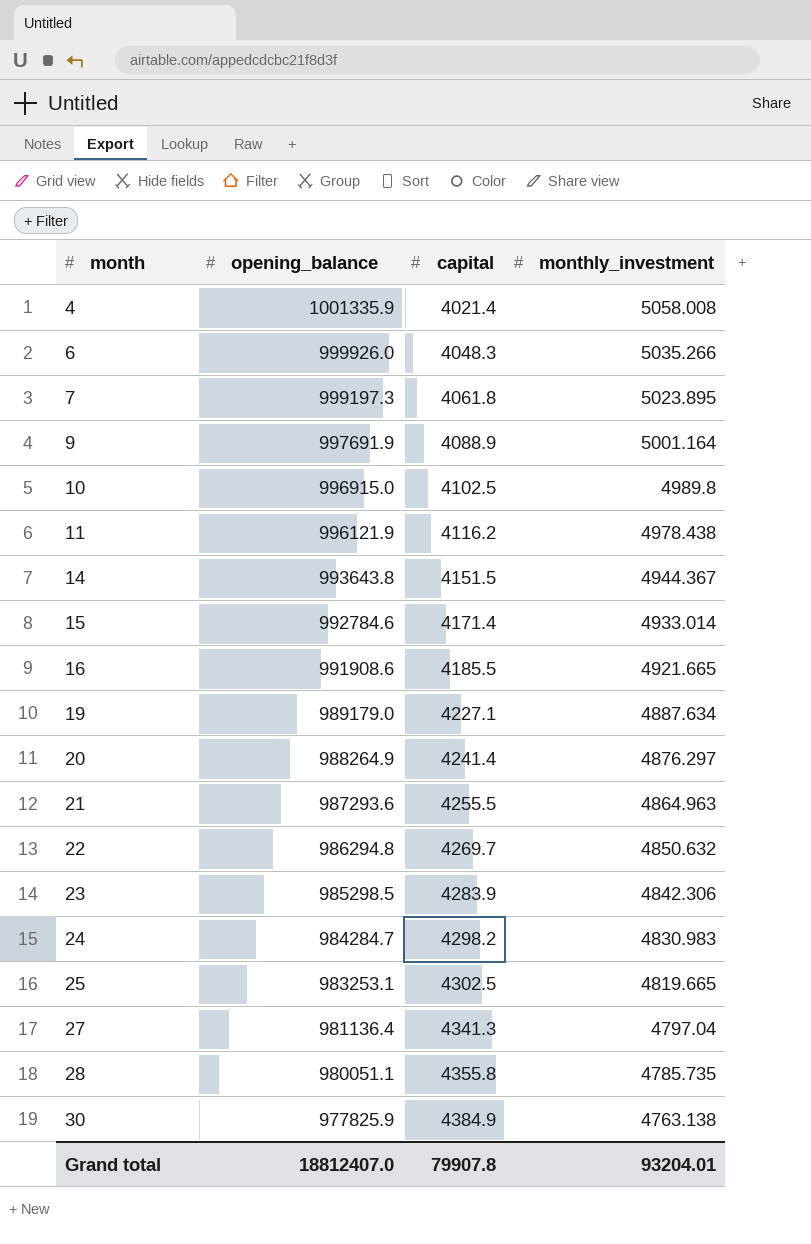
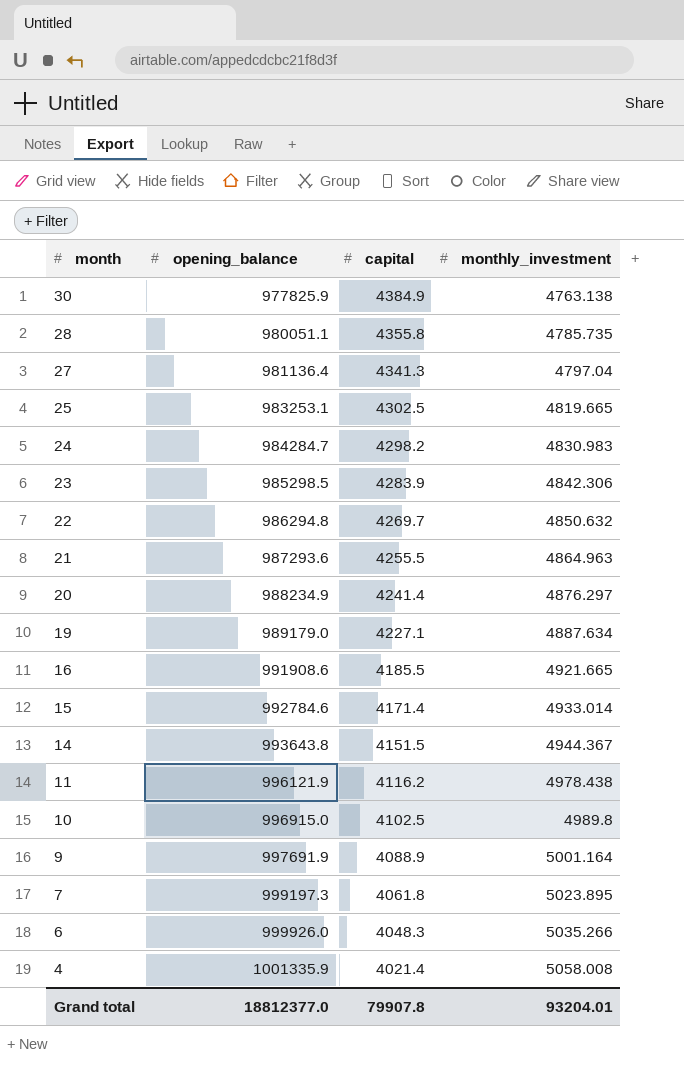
row order: month ascending -> month descending
20 | opening_balance: 988264.9 -> 988234.9
Grand total | opening_balance: 18812407.0 -> 18812377.0

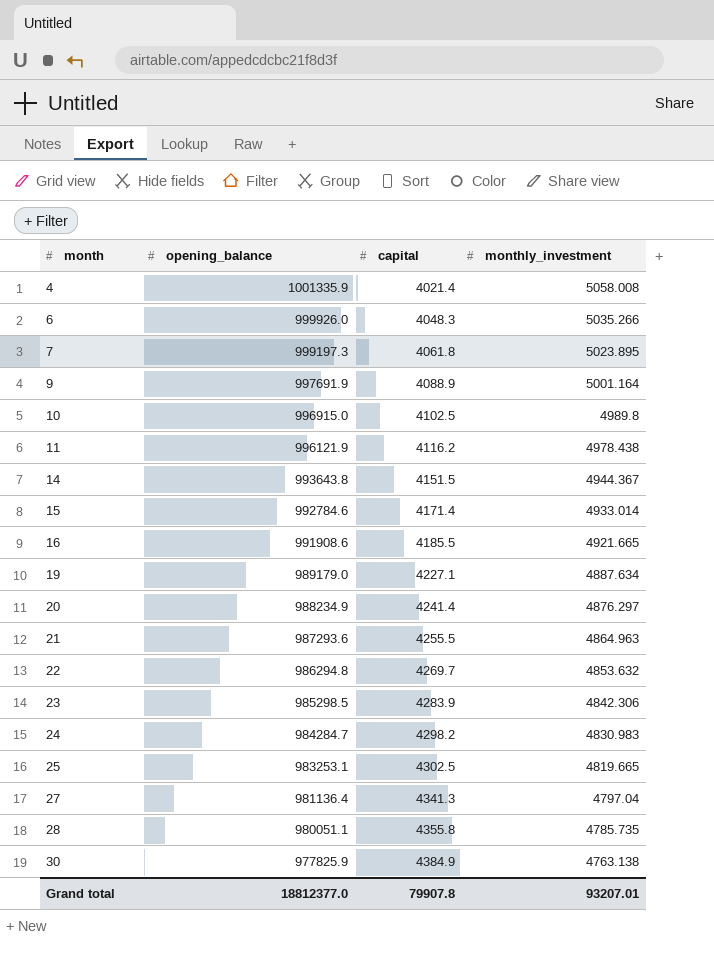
row order: month descending -> month ascending
22 | monthly_investment: 4850.632 -> 4853.632
Grand total | monthly_investment: 93204.01 -> 93207.01

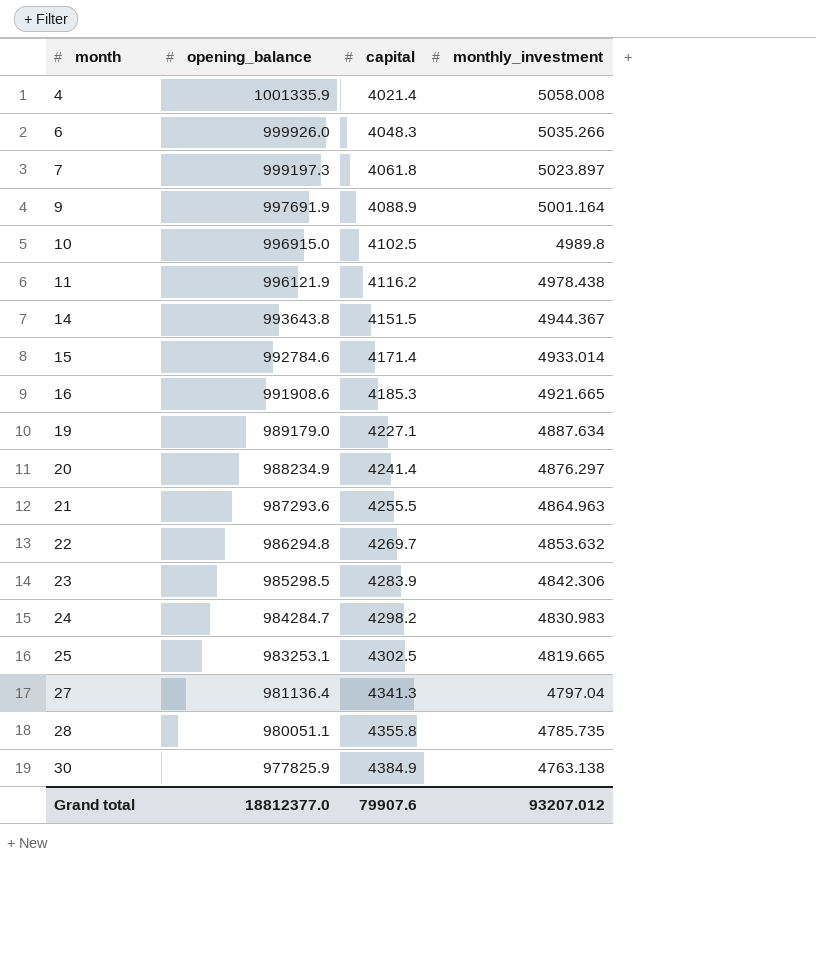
7 | monthly_investment: 5023.895 -> 5023.897
16 | capital: 4185.5 -> 4185.3
Grand total | capital: 79907.8 -> 79907.6
Grand total | monthly_investment: 93207.01 -> 93207.012

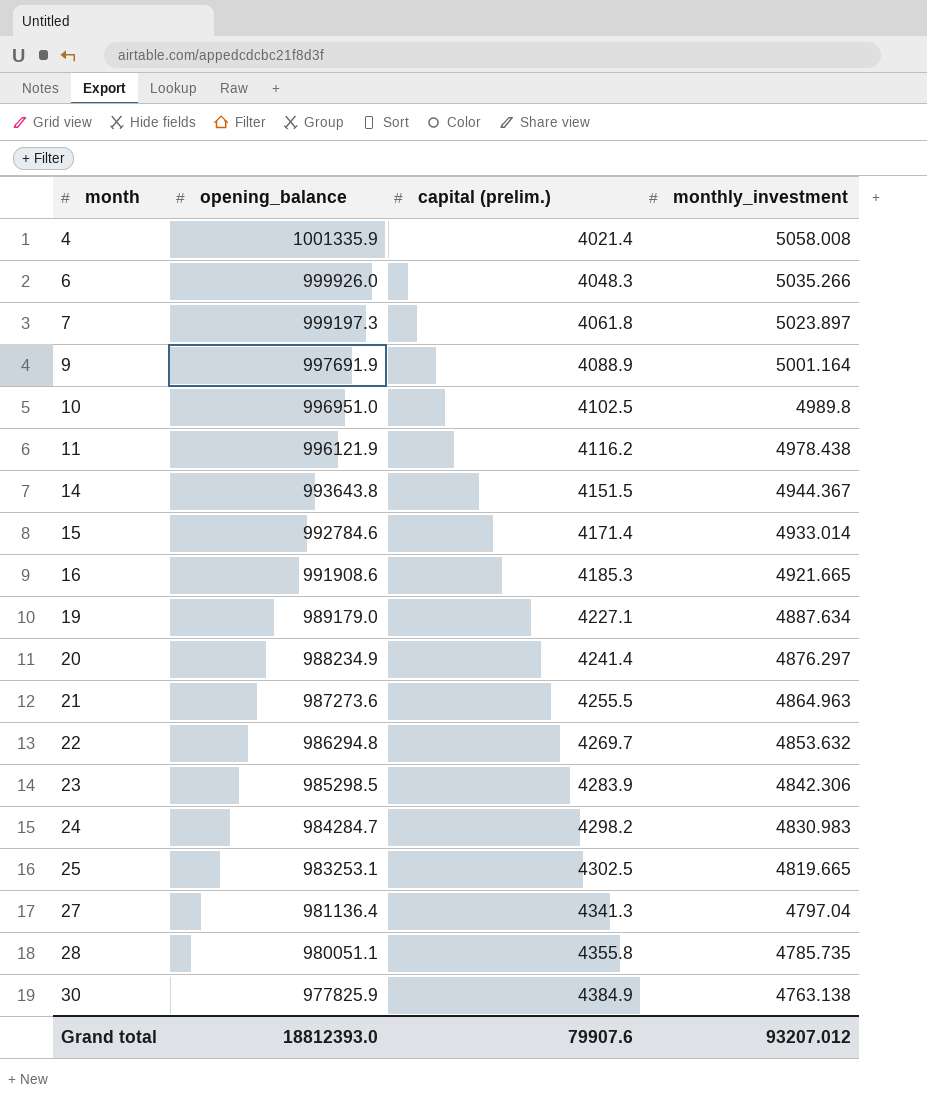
column name: capital -> capital (prelim.)
10 | opening_balance: 996915.0 -> 996951.0
21 | opening_balance: 987293.6 -> 987273.6
Grand total | opening_balance: 18812377.0 -> 18812393.0

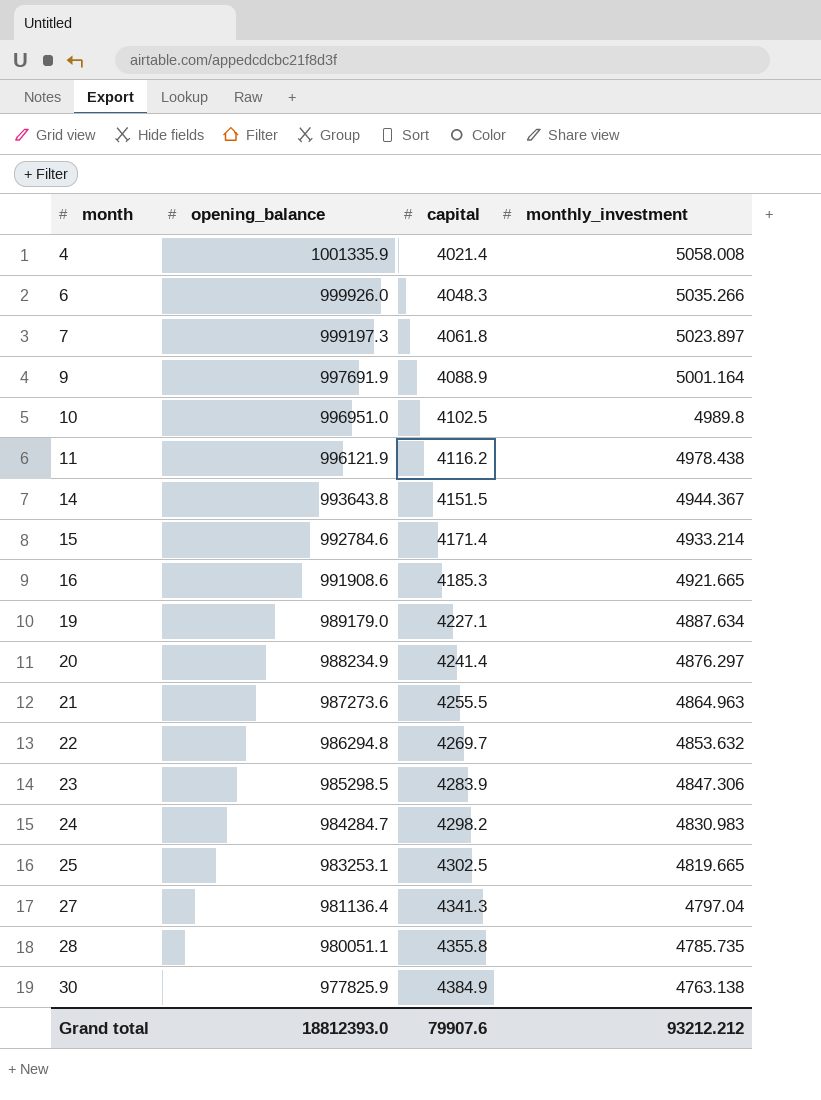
column name: capital (prelim.) -> capital
15 | monthly_investment: 4933.014 -> 4933.214
23 | monthly_investment: 4842.306 -> 4847.306
Grand total | monthly_investment: 93207.012 -> 93212.212

